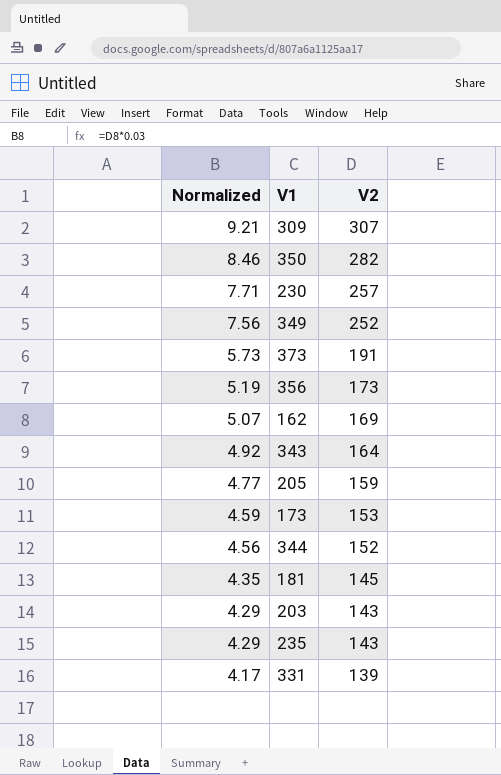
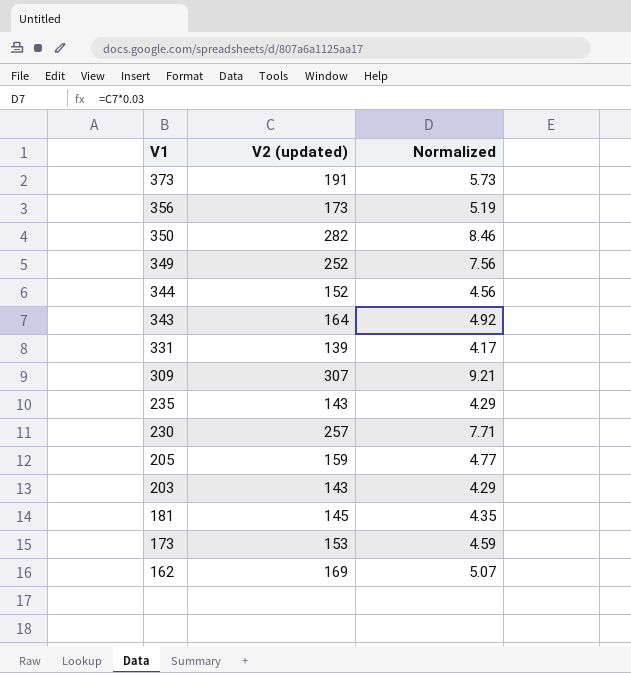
row order: Normalized descending -> V1 descending
column name: V2 -> V2 (updated)
column Normalized | position: 1 -> 3

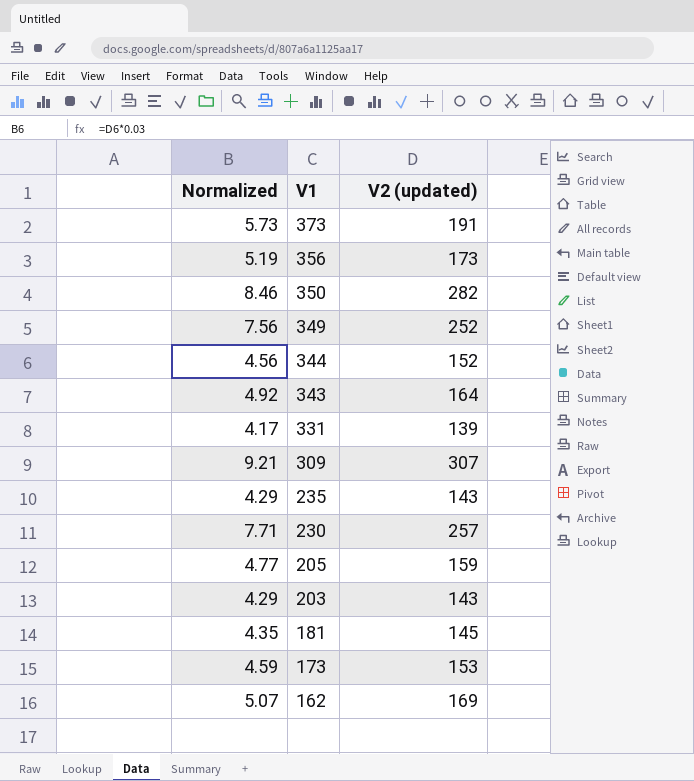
column Normalized | position: 3 -> 1

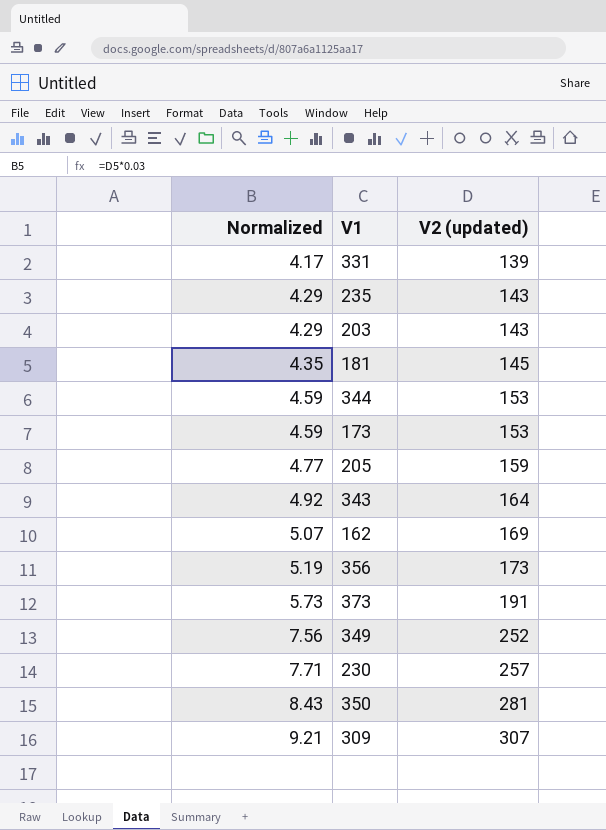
row order: V1 descending -> Normalized ascending
344 | Normalized: 4.56 -> 4.59
344 | V2 (updated): 152 -> 153
350 | Normalized: 8.46 -> 8.43
350 | V2 (updated): 282 -> 281

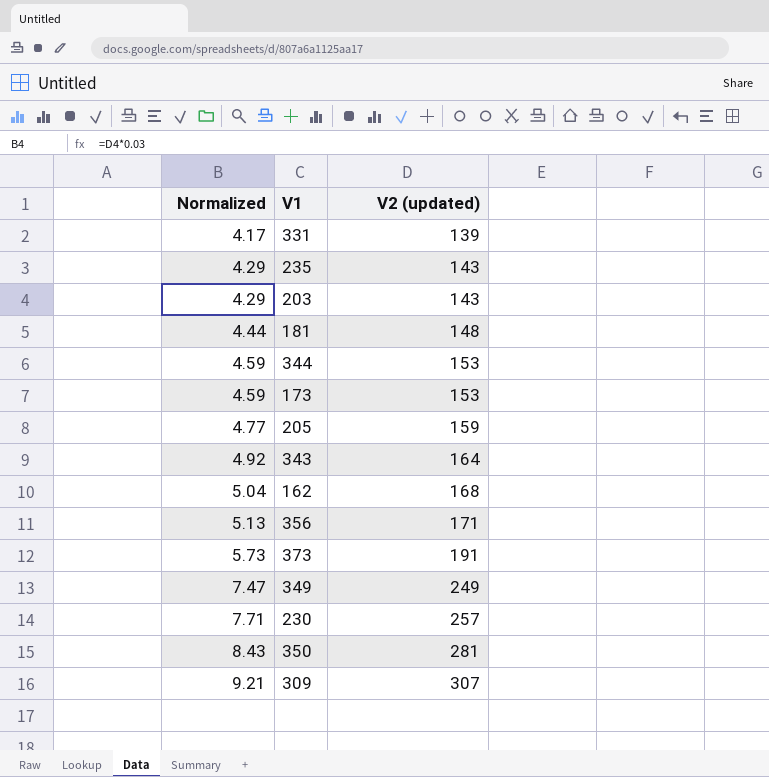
181 | Normalized: 4.35 -> 4.44
181 | V2 (updated): 145 -> 148
162 | Normalized: 5.07 -> 5.04
162 | V2 (updated): 169 -> 168
356 | Normalized: 5.19 -> 5.13
356 | V2 (updated): 173 -> 171
349 | Normalized: 7.56 -> 7.47
349 | V2 (updated): 252 -> 249

